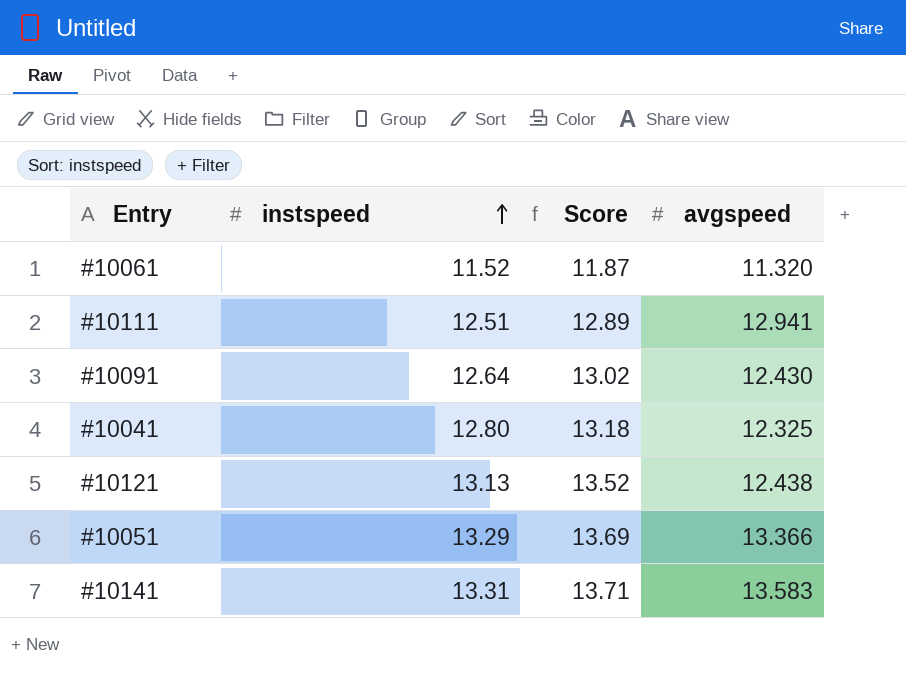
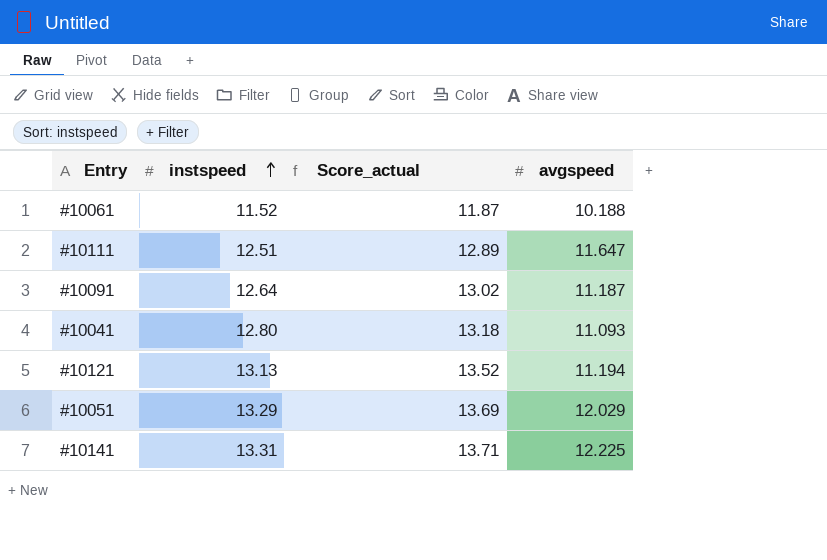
column name: Score -> Score_actual
#10061 | avgspeed: 11.320 -> 10.188
#10111 | avgspeed: 12.941 -> 11.647
#10091 | avgspeed: 12.430 -> 11.187
#10041 | avgspeed: 12.325 -> 11.093
#10121 | avgspeed: 12.438 -> 11.194
#10051 | avgspeed: 13.366 -> 12.029
#10141 | avgspeed: 13.583 -> 12.225

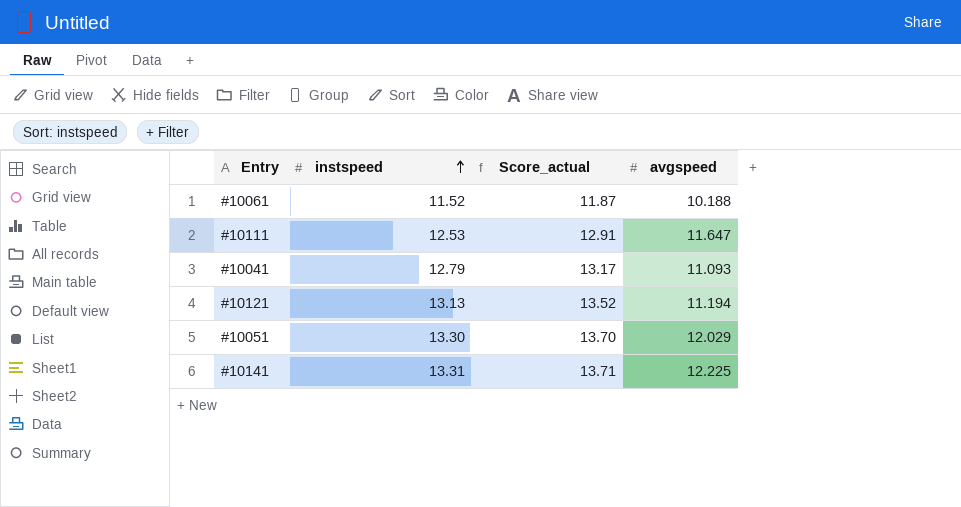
row #10091: 12.64 | 13.02 | 11.187 -> none
#10111 | instspeed: 12.51 -> 12.53
#10111 | Score_actual: 12.89 -> 12.91
#10041 | instspeed: 12.80 -> 12.79
#10041 | Score_actual: 13.18 -> 13.17
#10051 | instspeed: 13.29 -> 13.30
#10051 | Score_actual: 13.69 -> 13.70

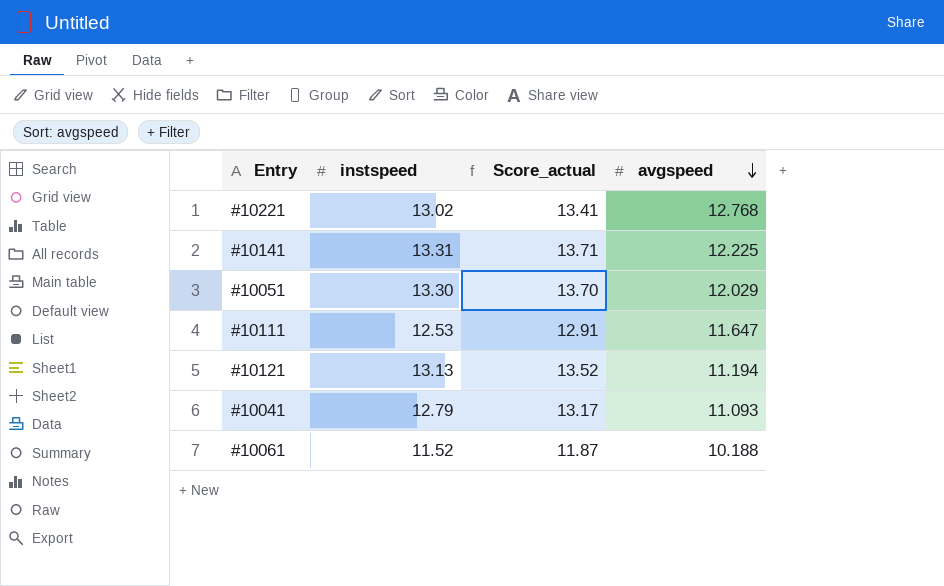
row order: instspeed ascending -> avgspeed descending
row #10221: none -> 13.02 | 13.41 | 12.768

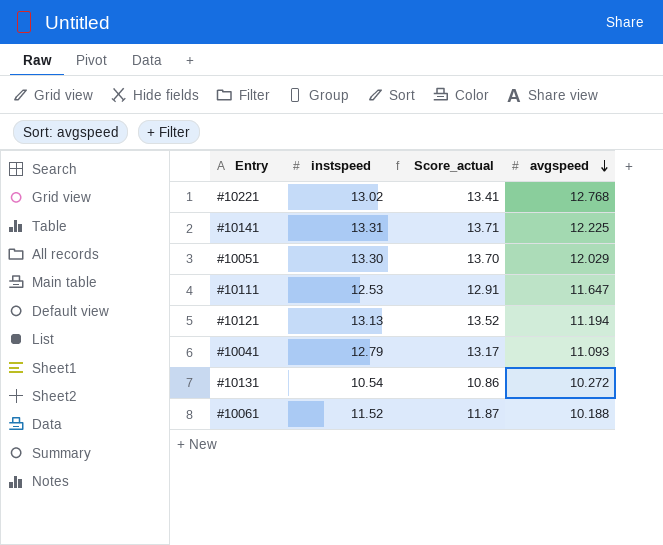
row #10131: none -> 10.54 | 10.86 | 10.272

